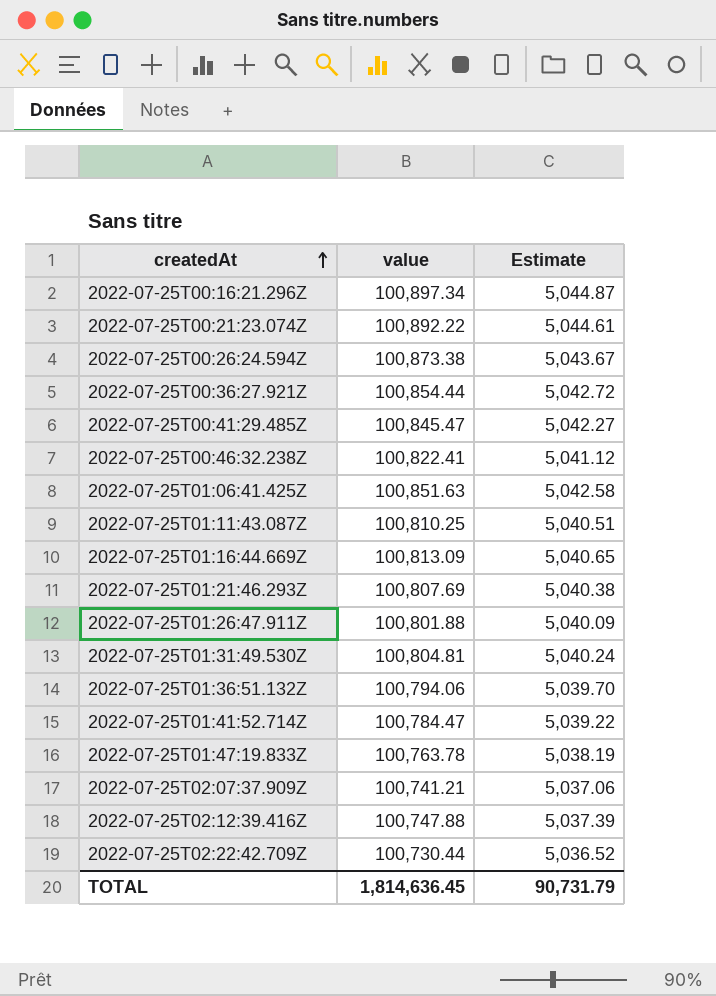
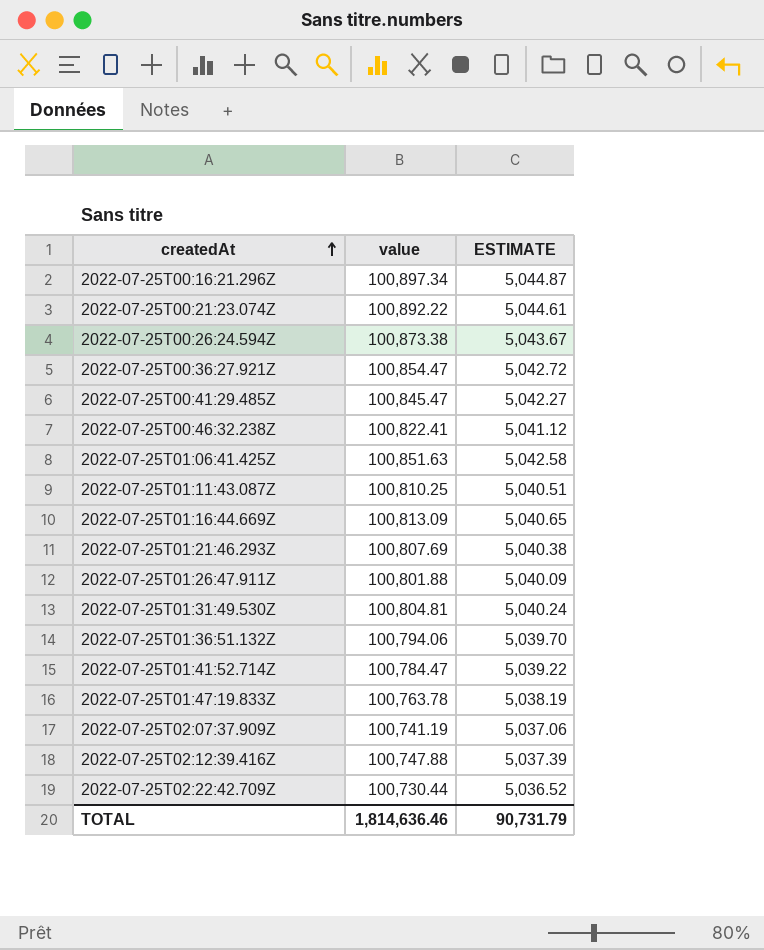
column name: Estimate -> ESTIMATE
2022-07-25T00:36:27.921Z | value: 100,854.44 -> 100,854.47
2022-07-25T02:07:37.909Z | value: 100,741.21 -> 100,741.19
TOTAL | value: 1,814,636.45 -> 1,814,636.46

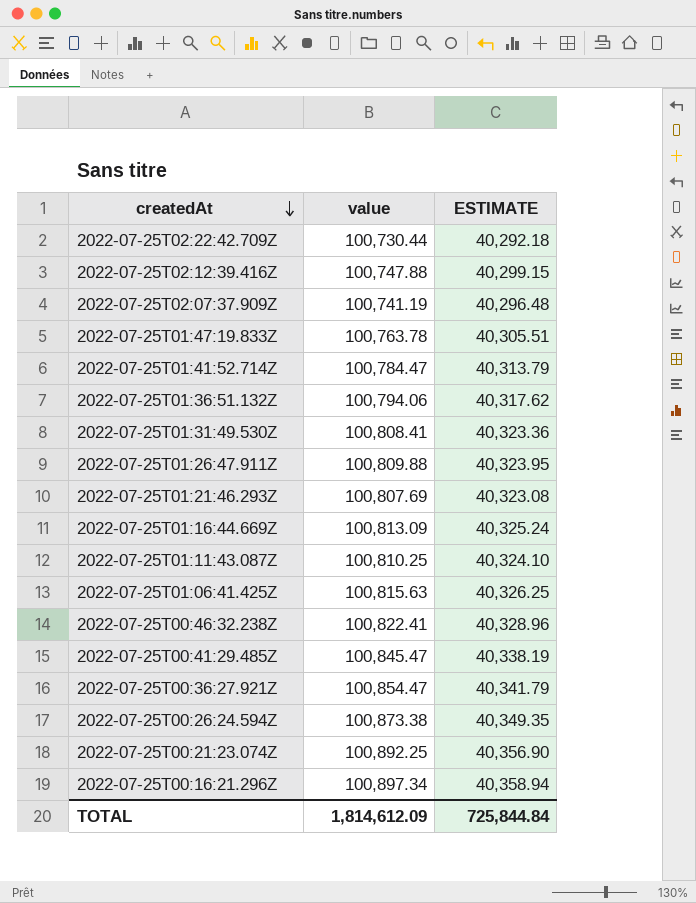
row order: createdAt ascending -> createdAt descending
column ESTIMATE | formula: [value] * 0.05 -> [value] * 0.4
2022-07-25T01:31:49.530Z | value: 100,804.81 -> 100,808.41
2022-07-25T01:26:47.911Z | value: 100,801.88 -> 100,809.88
2022-07-25T01:06:41.425Z | value: 100,851.63 -> 100,815.63
2022-07-25T00:21:23.074Z | value: 100,892.22 -> 100,892.25
TOTAL | value: 1,814,636.46 -> 1,814,612.09
TOTAL | ESTIMATE: 90,731.79 -> 725,844.84

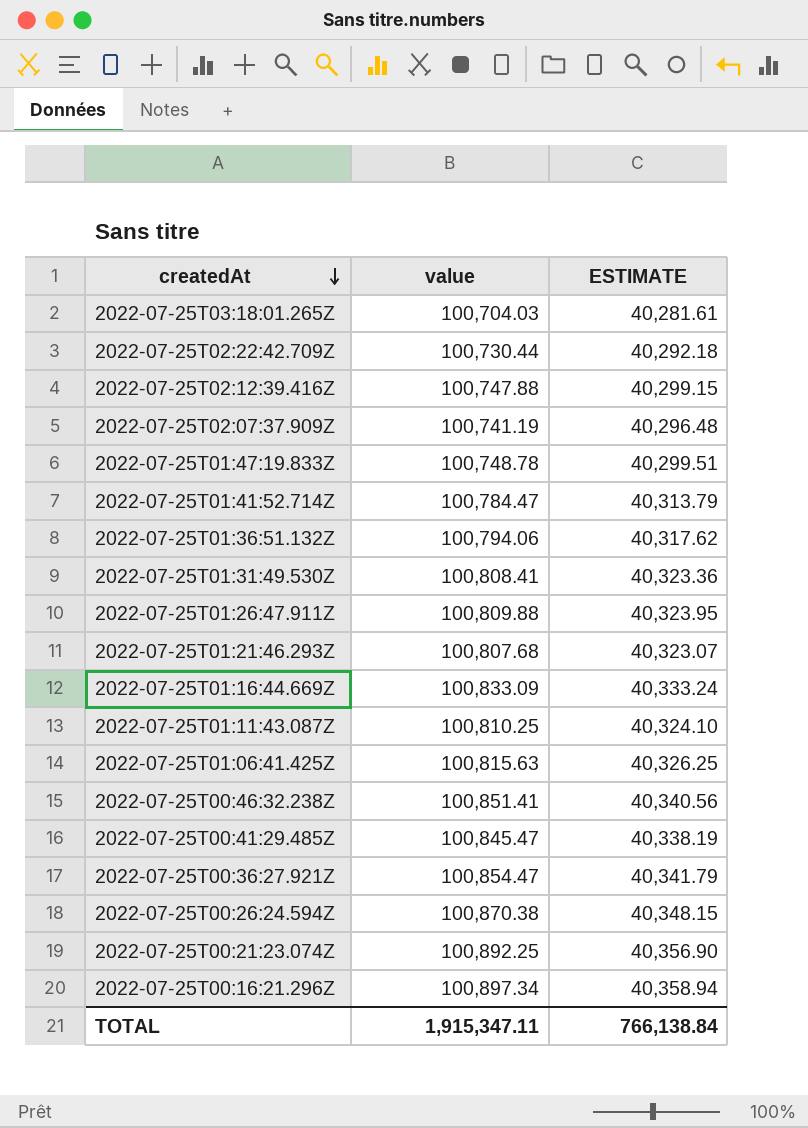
row 2022-07-25T03:18:01.265Z: none -> 100,704.03 | 40,281.61
2022-07-25T01:47:19.833Z | value: 100,763.78 -> 100,748.78
2022-07-25T01:47:19.833Z | ESTIMATE: 40,305.51 -> 40,299.51
2022-07-25T01:21:46.293Z | value: 100,807.69 -> 100,807.68
2022-07-25T01:21:46.293Z | ESTIMATE: 40,323.08 -> 40,323.07
2022-07-25T01:16:44.669Z | value: 100,813.09 -> 100,833.09
2022-07-25T01:16:44.669Z | ESTIMATE: 40,325.24 -> 40,333.24
2022-07-25T00:46:32.238Z | value: 100,822.41 -> 100,851.41
2022-07-25T00:46:32.238Z | ESTIMATE: 40,328.96 -> 40,340.56
2022-07-25T00:26:24.594Z | value: 100,873.38 -> 100,870.38
2022-07-25T00:26:24.594Z | ESTIMATE: 40,349.35 -> 40,348.15
TOTAL | value: 1,814,612.09 -> 1,915,347.11
TOTAL | ESTIMATE: 725,844.84 -> 766,138.84

